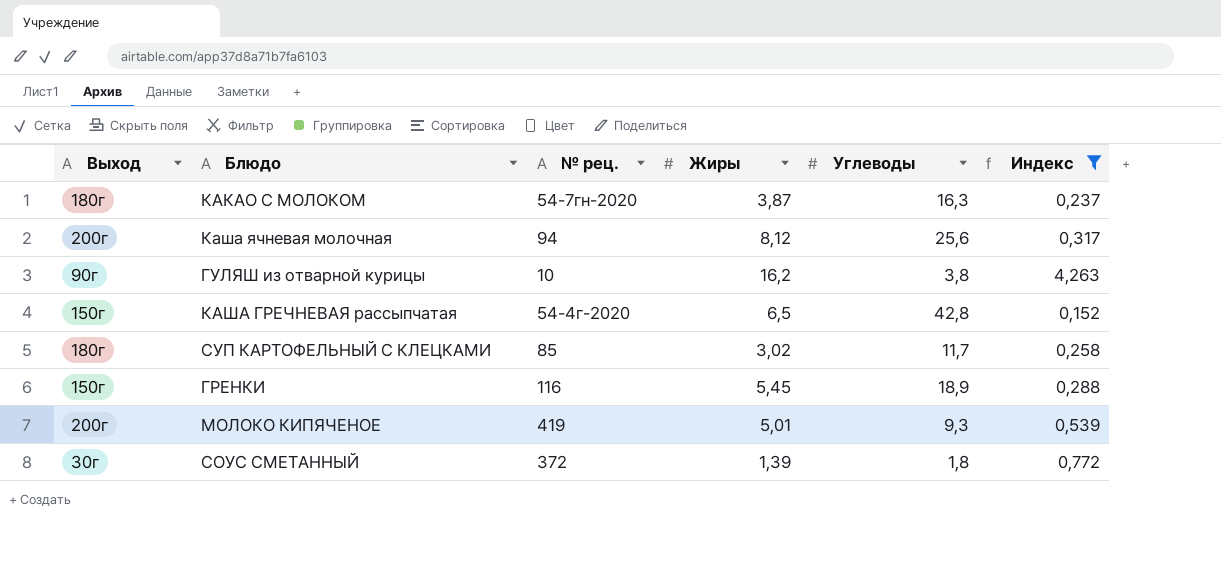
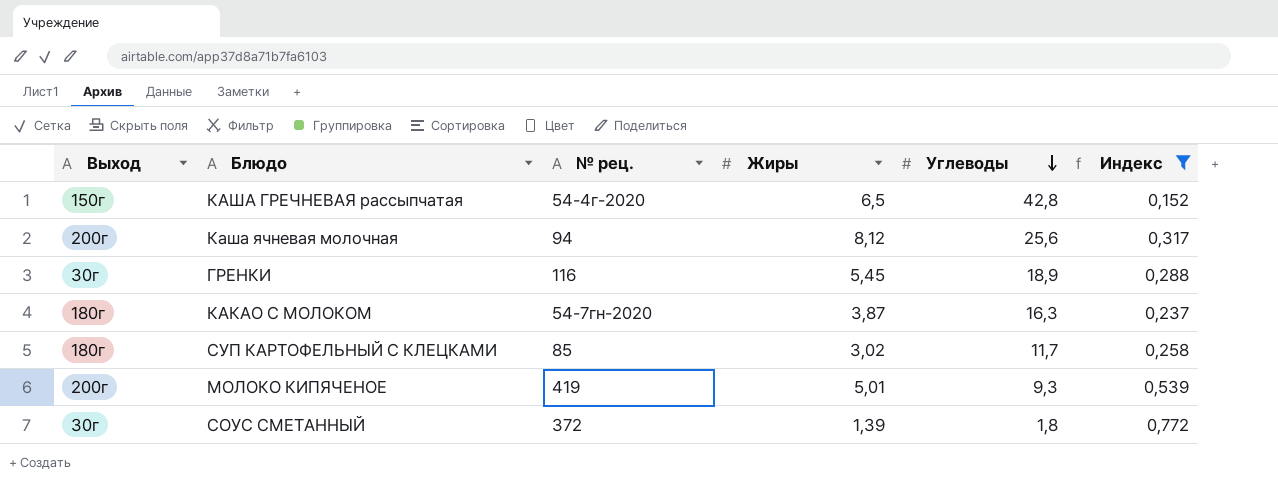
row order: none -> Углеводы descending
row ГУЛЯШ из отварной курицы: 90г | 10 | 16,2 | 3,8 | 4,263 -> none
ГРЕНКИ | Выход: 150г -> 30г

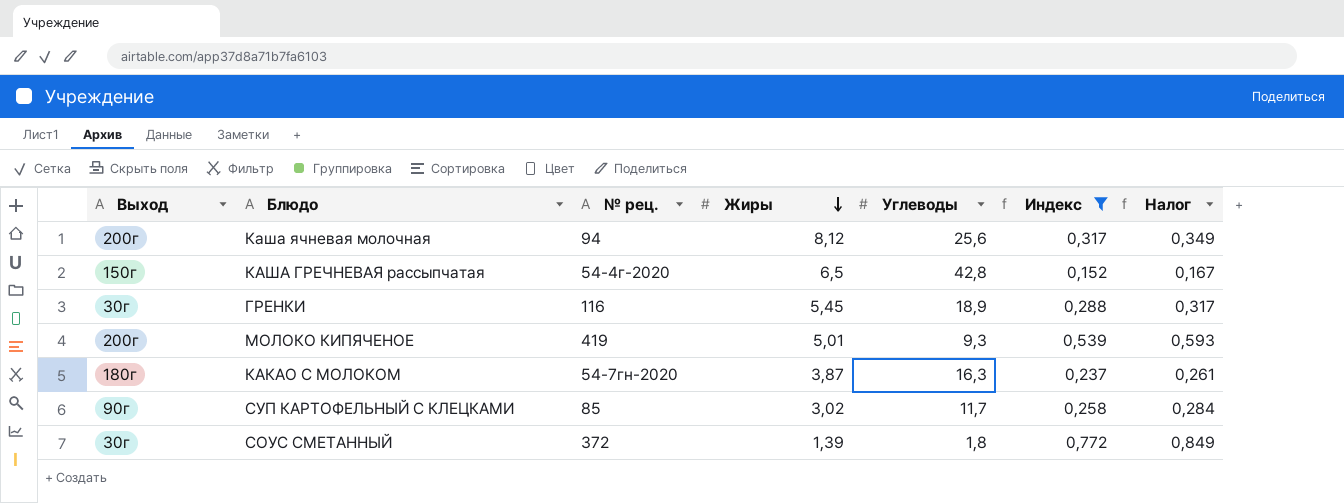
row order: Углеводы descending -> Жиры descending
column Налог | formula: none -> [Индекс] * 1,1
СУП КАРТОФЕЛЬНЫЙ С КЛЕЦКАМИ | Выход: 180г -> 90г

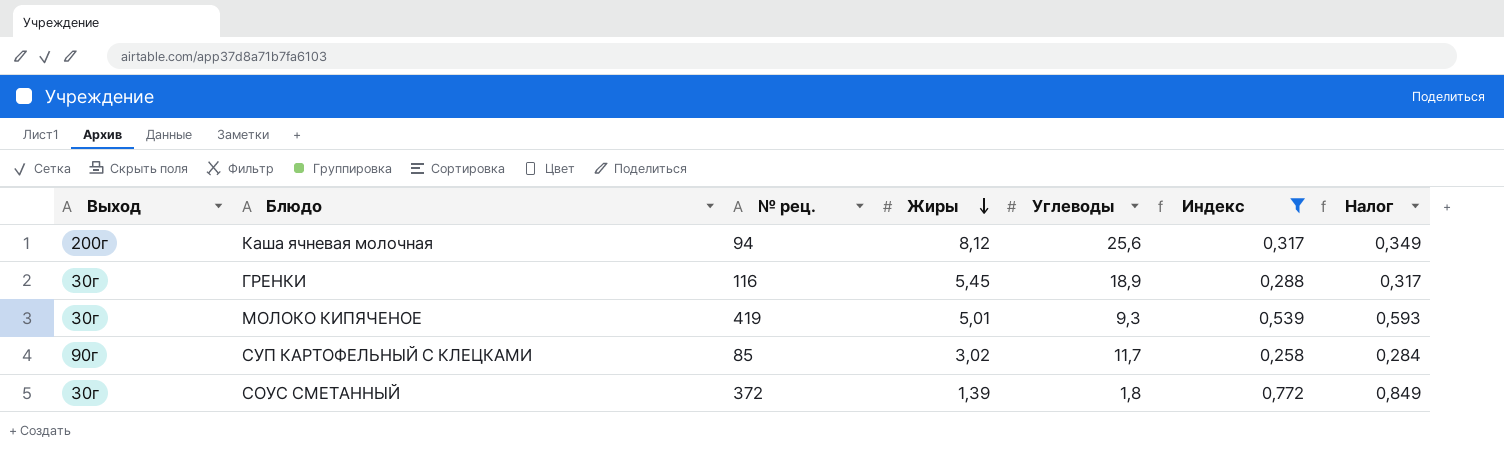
row КАША ГРЕЧНЕВАЯ рассыпчатая: 150г | 54-4г-2020 | 6,5 | 42,8 | 0,152 | 0,167 -> none
row КАКАО С МОЛОКОМ: 180г | 54-7гн-2020 | 3,87 | 16,3 | 0,237 | 0,261 -> none
МОЛОКО КИПЯЧЕНОЕ | Выход: 200г -> 30г

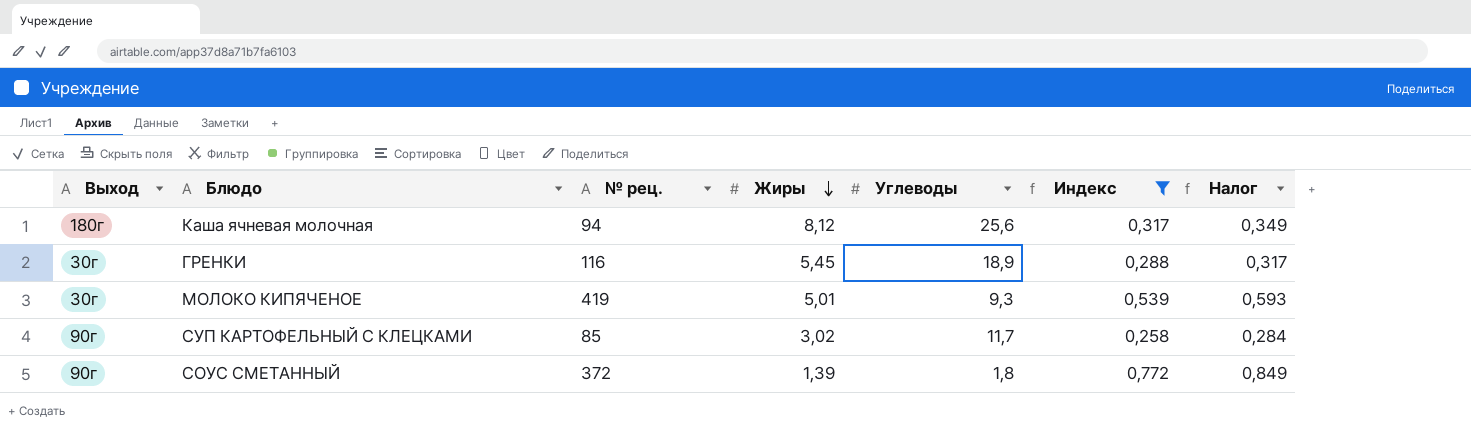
Каша ячневая молочная | Выход: 200г -> 180г
СОУС СМЕТАННЫЙ | Выход: 30г -> 90г

